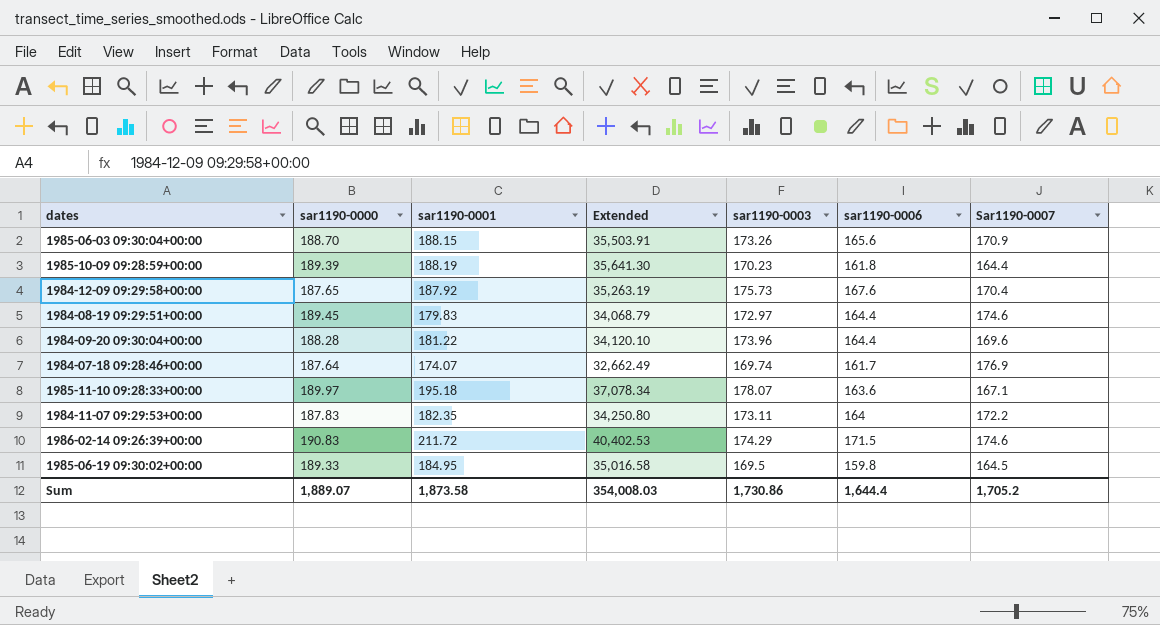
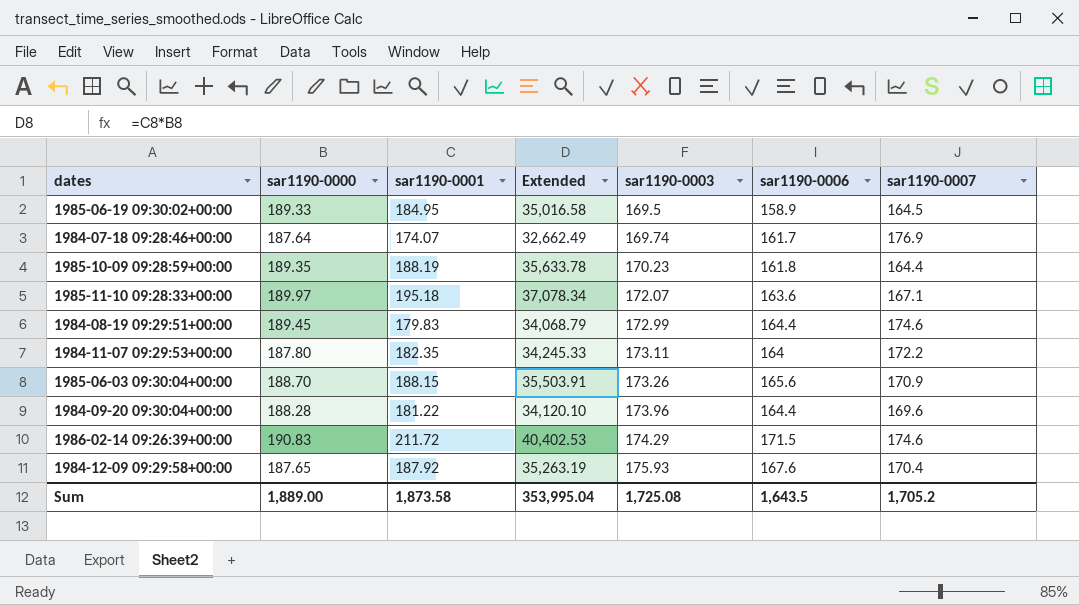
row order: none -> sar1190-0003 ascending
column name: Sar1190-0007 -> sar1190-0007
1985-06-19 09:30:02+00:00 | sar1190-0006: 159.8 -> 158.9
1985-10-09 09:28:59+00:00 | sar1190-0000: 189.39 -> 189.35
1985-10-09 09:28:59+00:00 | Extended: 35,641.30 -> 35,633.78
1985-11-10 09:28:33+00:00 | sar1190-0003: 178.07 -> 172.07
1984-08-19 09:29:51+00:00 | sar1190-0003: 172.97 -> 172.99
1984-11-07 09:29:53+00:00 | sar1190-0000: 187.83 -> 187.80
1984-11-07 09:29:53+00:00 | Extended: 34,250.80 -> 34,245.33
1984-12-09 09:29:58+00:00 | sar1190-0003: 175.73 -> 175.93
Sum | sar1190-0000: 1,889.07 -> 1,889.00
Sum | Extended: 354,008.03 -> 353,995.04
Sum | sar1190-0003: 1,730.86 -> 1,725.08
Sum | sar1190-0006: 1,644.4 -> 1,643.5

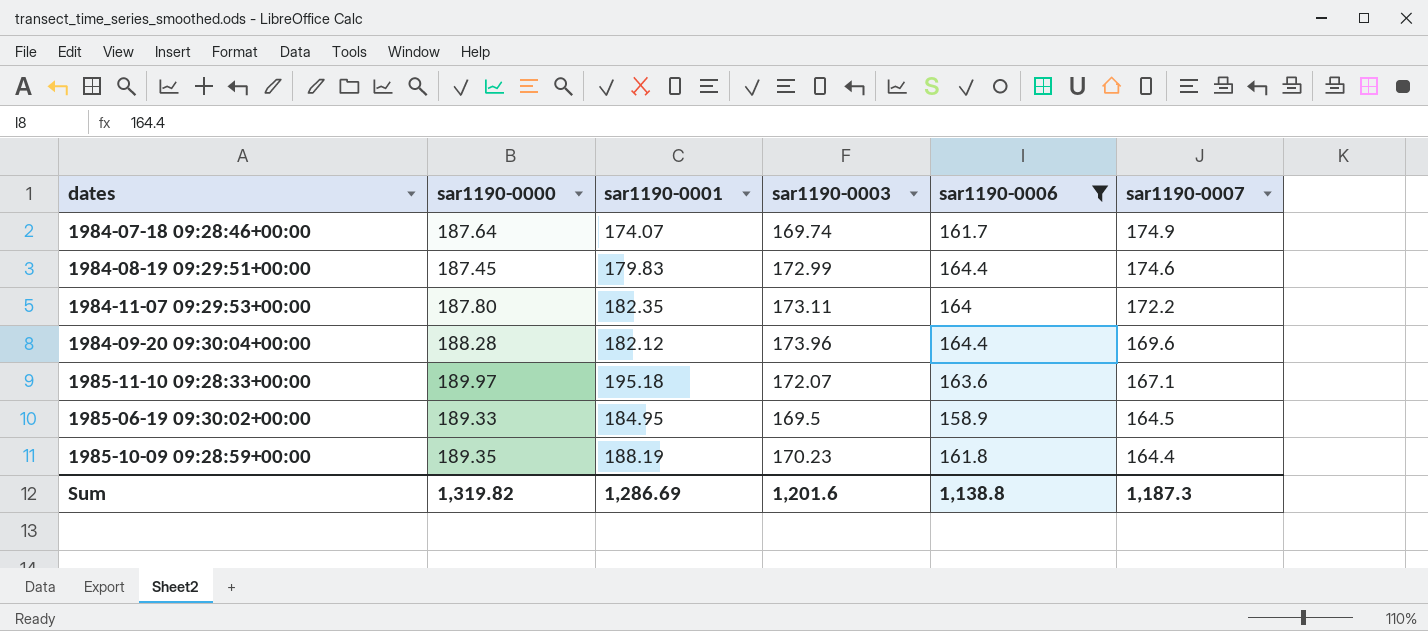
filter: none -> sar1190-0006 <= 164.4
row order: sar1190-0003 ascending -> sar1190-0007 descending
column Extended | formula: [sar1190-0000] * [sar1190-0001] -> none
1984-07-18 09:28:46+00:00 | sar1190-0007: 176.9 -> 174.9
1984-08-19 09:29:51+00:00 | sar1190-0000: 189.45 -> 187.45
1984-09-20 09:30:04+00:00 | sar1190-0001: 181.22 -> 182.12
Sum | sar1190-0000: 1,889.00 -> 1,319.82
Sum | sar1190-0001: 1,873.58 -> 1,286.69
Sum | sar1190-0003: 1,725.08 -> 1,201.6
Sum | sar1190-0006: 1,643.5 -> 1,138.8
Sum | sar1190-0007: 1,705.2 -> 1,187.3

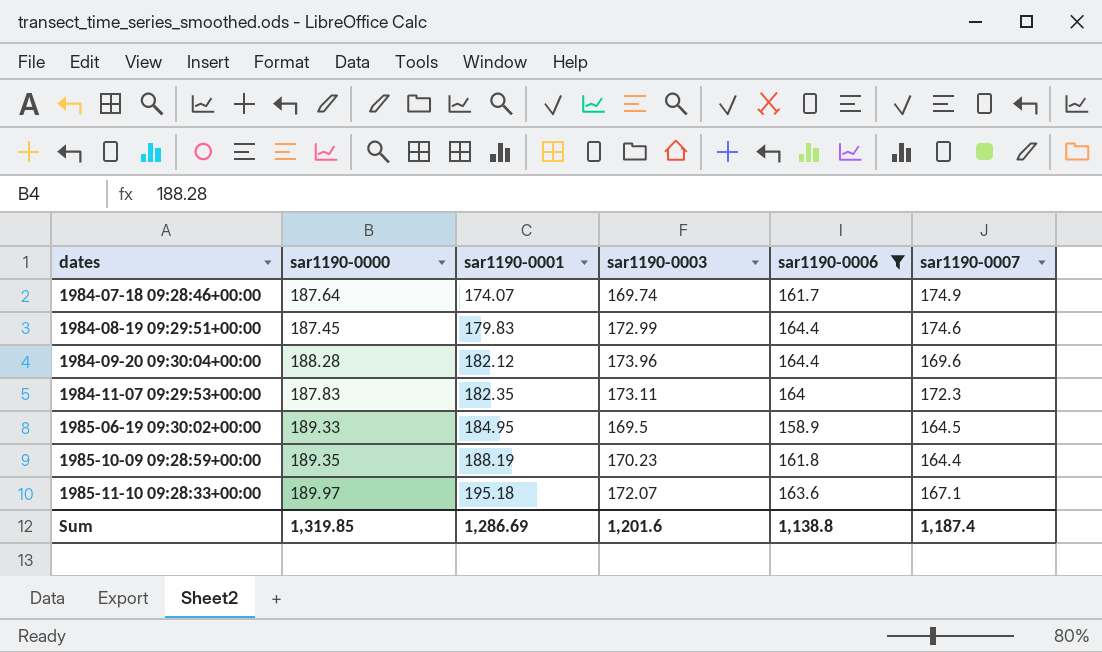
row order: sar1190-0007 descending -> dates ascending
1984-11-07 09:29:53+00:00 | sar1190-0000: 187.80 -> 187.83
1984-11-07 09:29:53+00:00 | sar1190-0007: 172.2 -> 172.3
Sum | sar1190-0000: 1,319.82 -> 1,319.85
Sum | sar1190-0007: 1,187.3 -> 1,187.4

